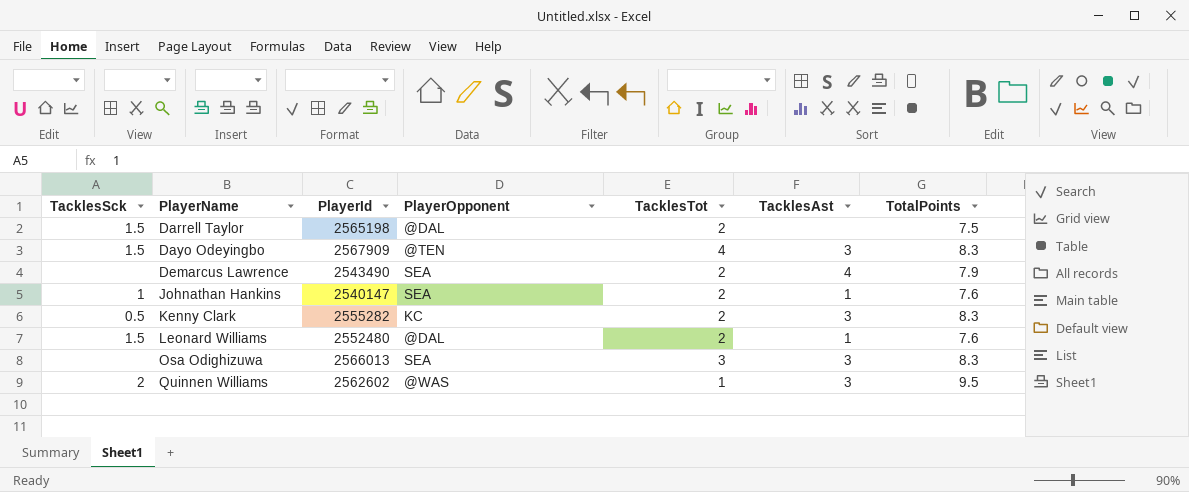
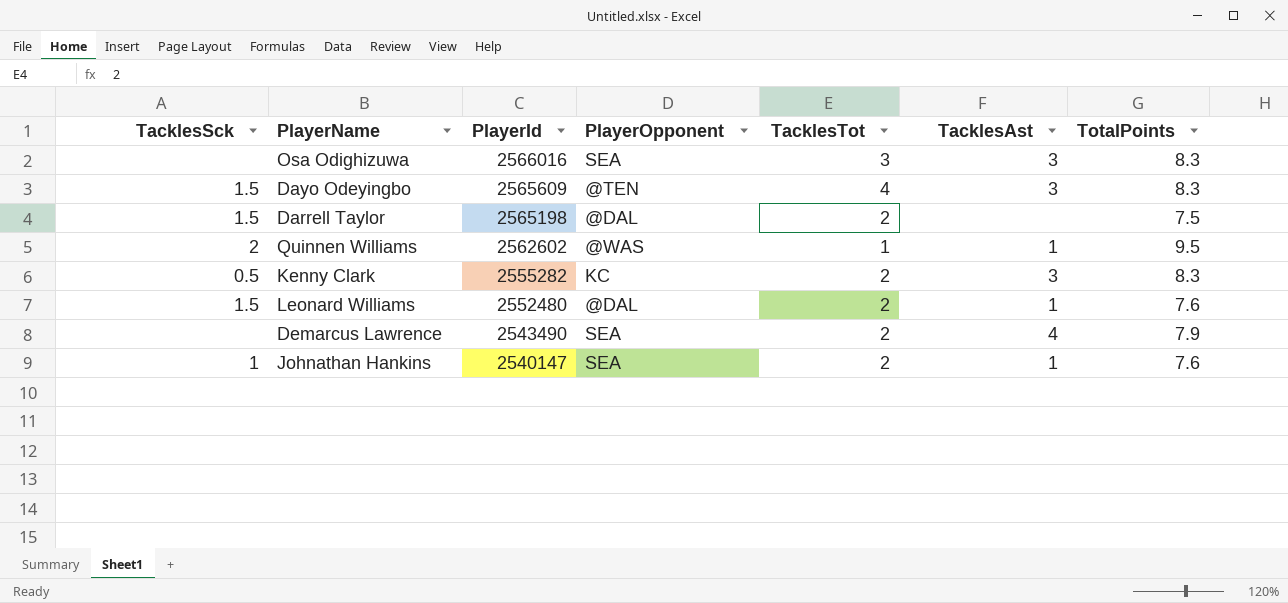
row order: PlayerName ascending -> PlayerId descending
Osa Odighizuwa | PlayerId: 2566013 -> 2566016
Dayo Odeyingbo | PlayerId: 2567909 -> 2565609
Quinnen Williams | TacklesAst: 3 -> 1

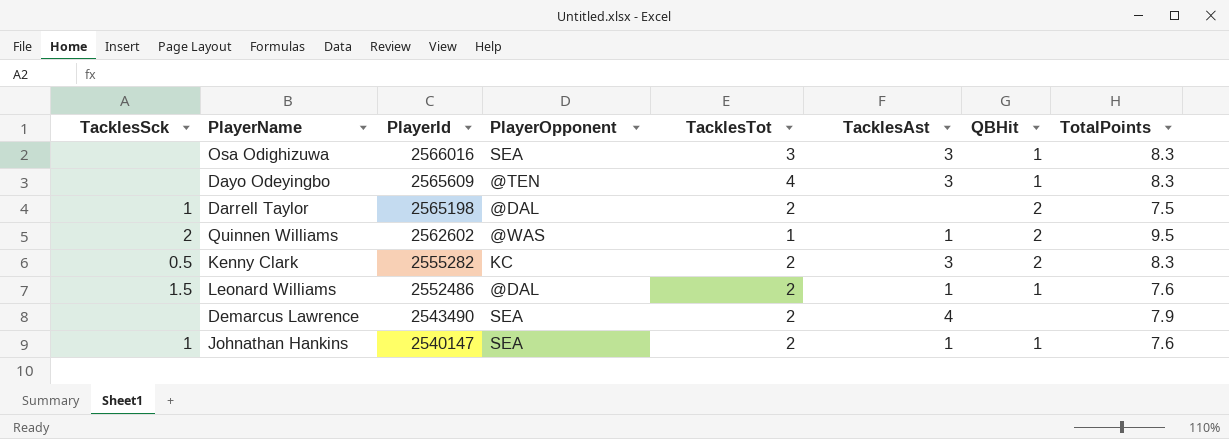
column QBHit | position: none -> 7
Dayo Odeyingbo | TacklesSck: 1.5 -> none
Darrell Taylor | TacklesSck: 1.5 -> 1
Leonard Williams | PlayerId: 2552480 -> 2552486

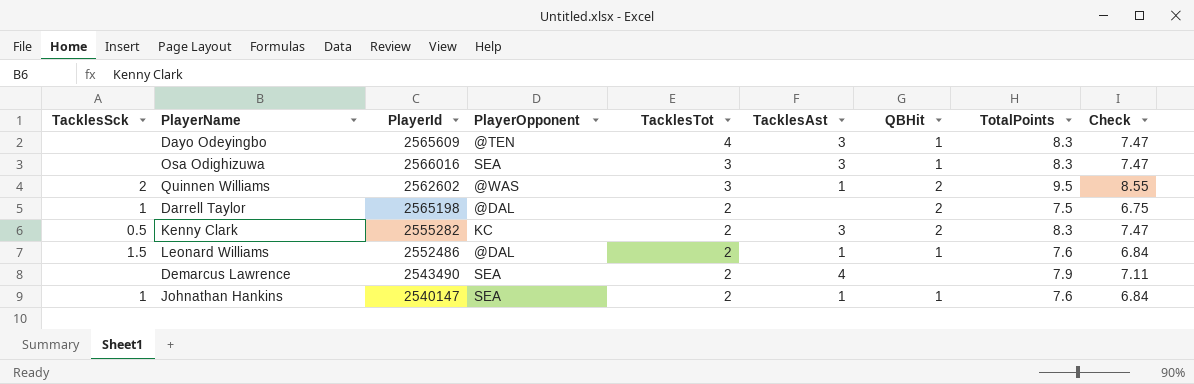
row order: PlayerId descending -> TacklesTot descending
column Check | formula: none -> [TotalPoints] * 0.9
Quinnen Williams | TacklesTot: 1 -> 3

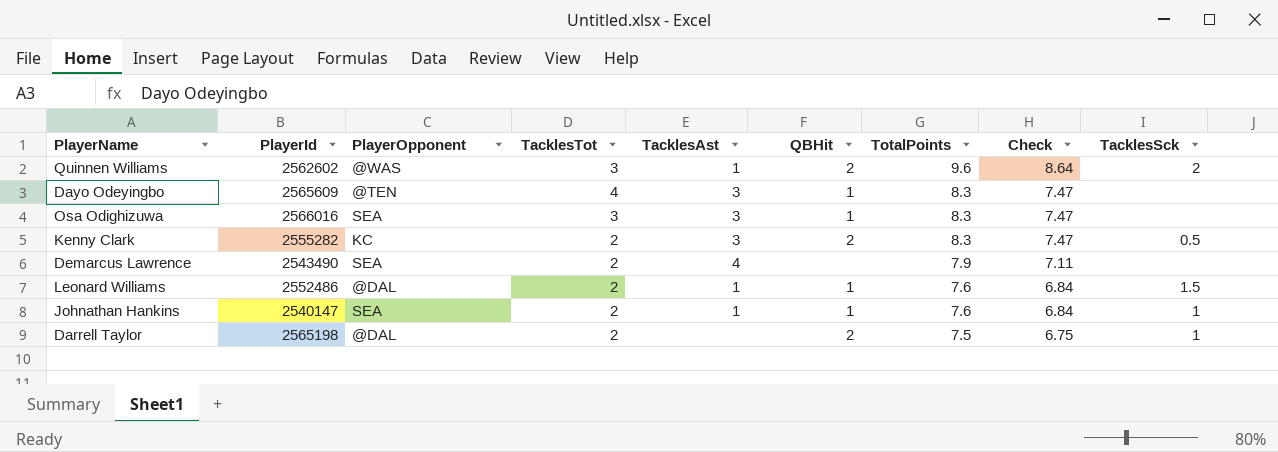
row order: TacklesTot descending -> TotalPoints descending
column TacklesSck | position: 1 -> 9
Quinnen Williams | TotalPoints: 9.5 -> 9.6
Quinnen Williams | Check: 8.55 -> 8.64

